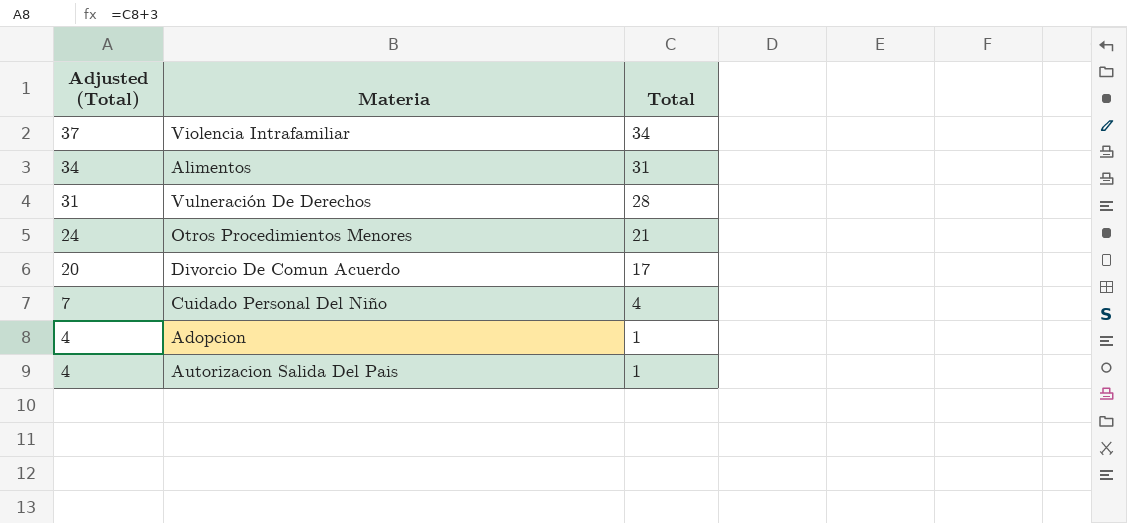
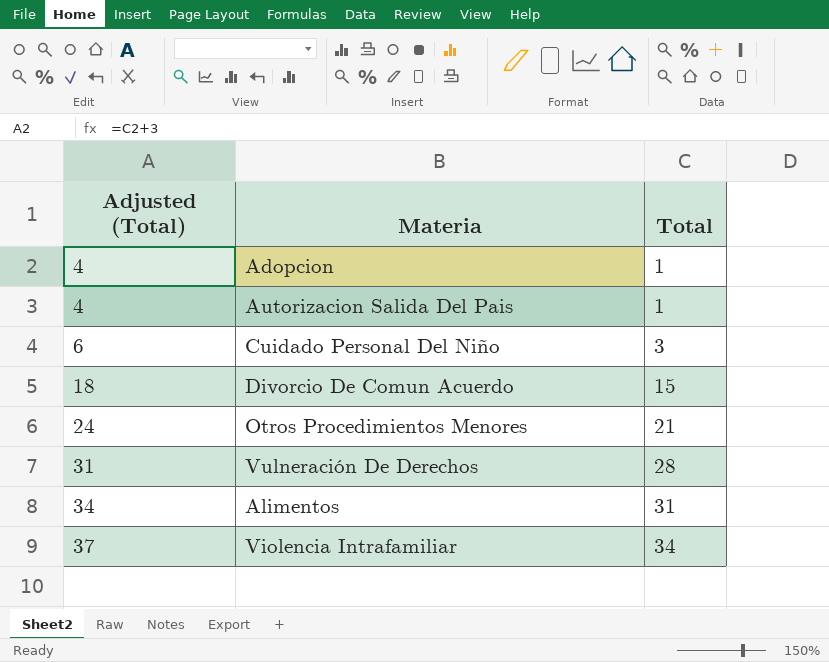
row order: Adjusted (Total) descending -> Adjusted (Total) ascending
Cuidado Personal Del Niño | Adjusted (Total): 7 -> 6
Cuidado Personal Del Niño | Total: 4 -> 3
Divorcio De Comun Acuerdo | Adjusted (Total): 20 -> 18
Divorcio De Comun Acuerdo | Total: 17 -> 15

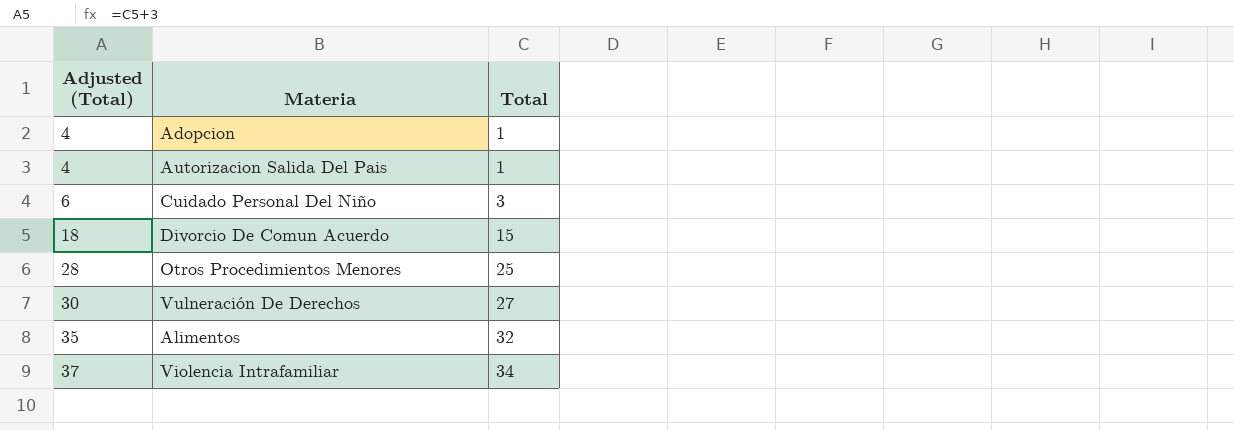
Otros Procedimientos Menores | Adjusted (Total): 24 -> 28
Otros Procedimientos Menores | Total: 21 -> 25
Vulneración De Derechos | Adjusted (Total): 31 -> 30
Vulneración De Derechos | Total: 28 -> 27
Alimentos | Adjusted (Total): 34 -> 35
Alimentos | Total: 31 -> 32

